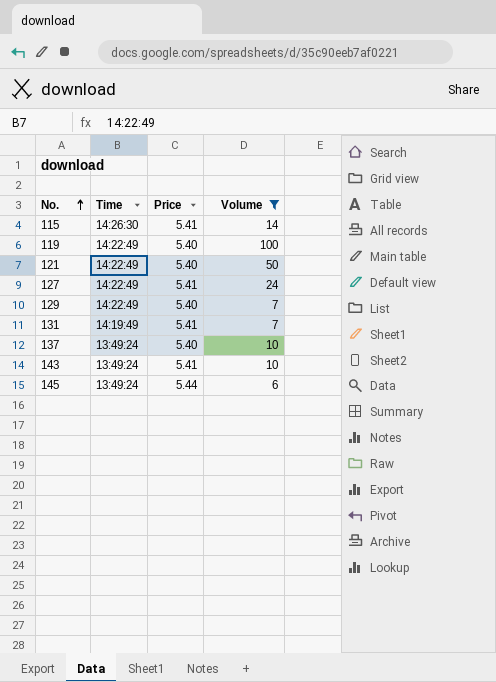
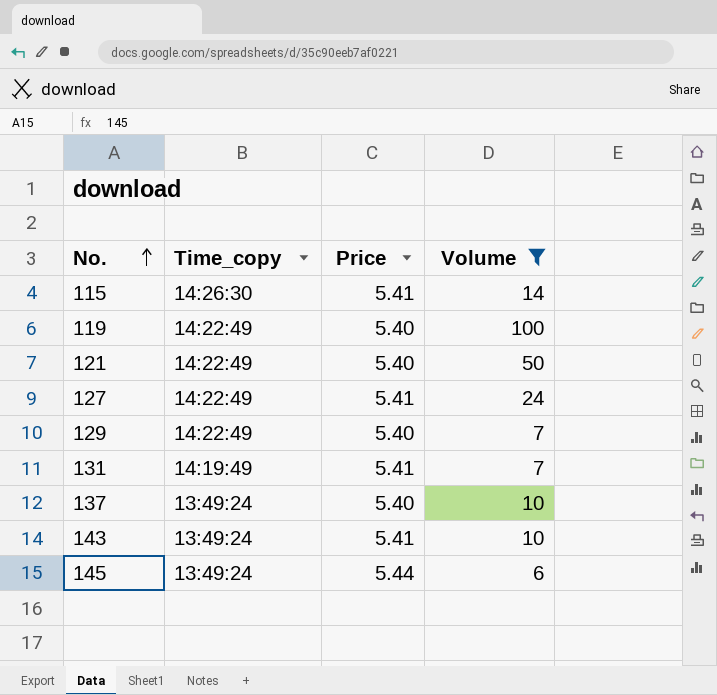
column name: Time -> Time_copy

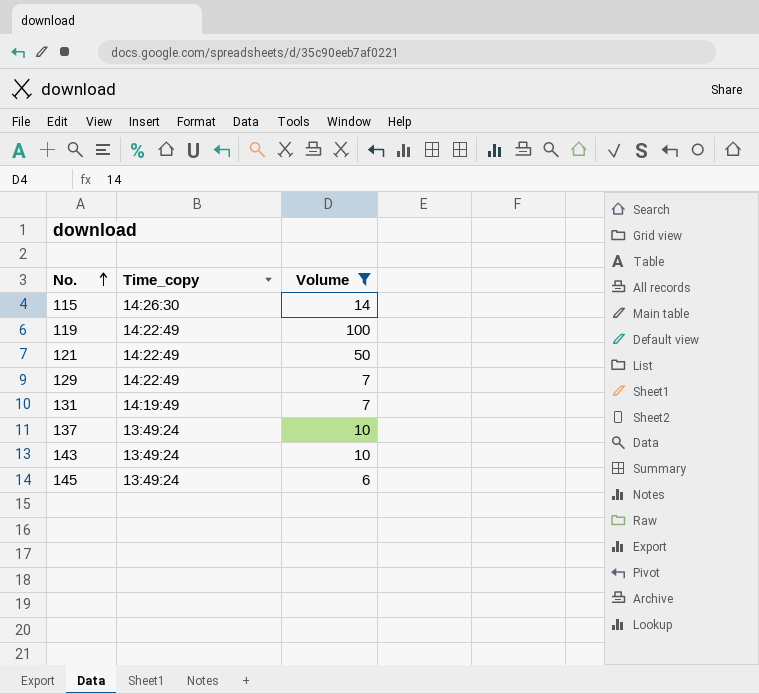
column Price | position: 3 -> none
row 127: 14:22:49 | 5.41 | 24 -> none

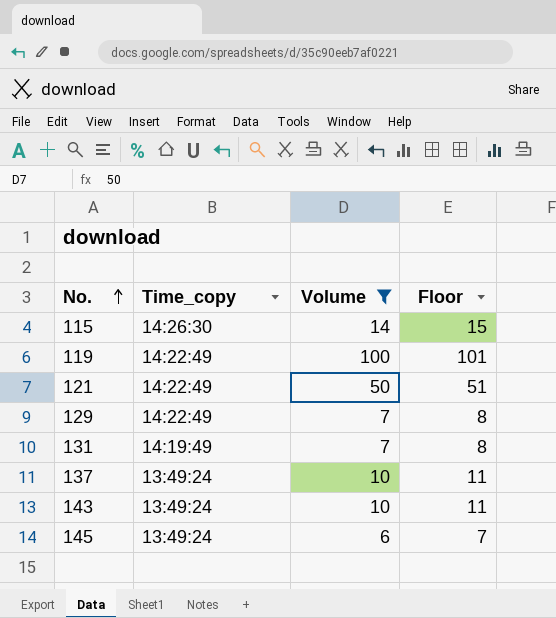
column Floor | formula: none -> [Volume] + 1

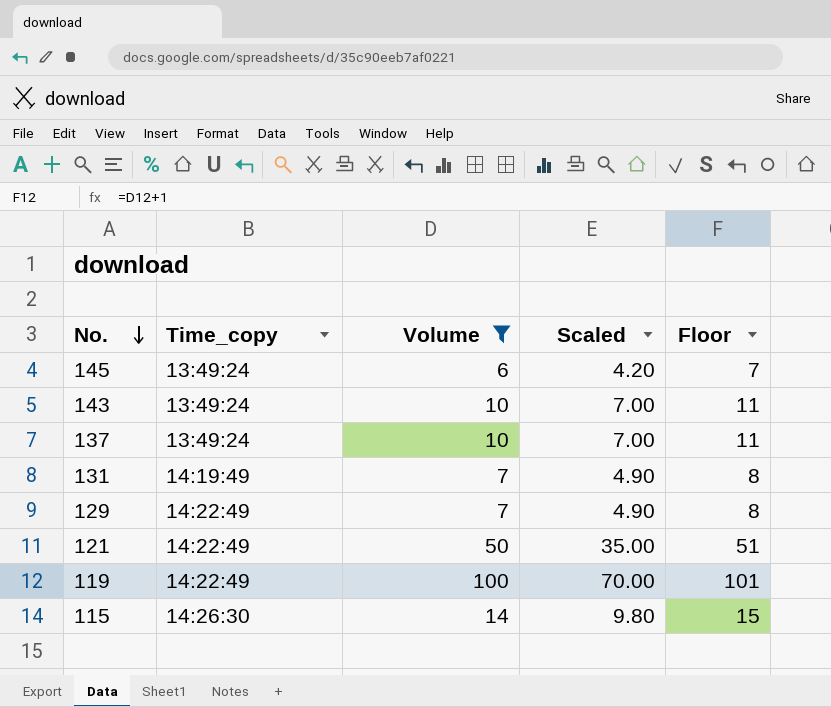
row order: No. ascending -> No. descending
column Scaled | formula: none -> [Volume] * 0.7

